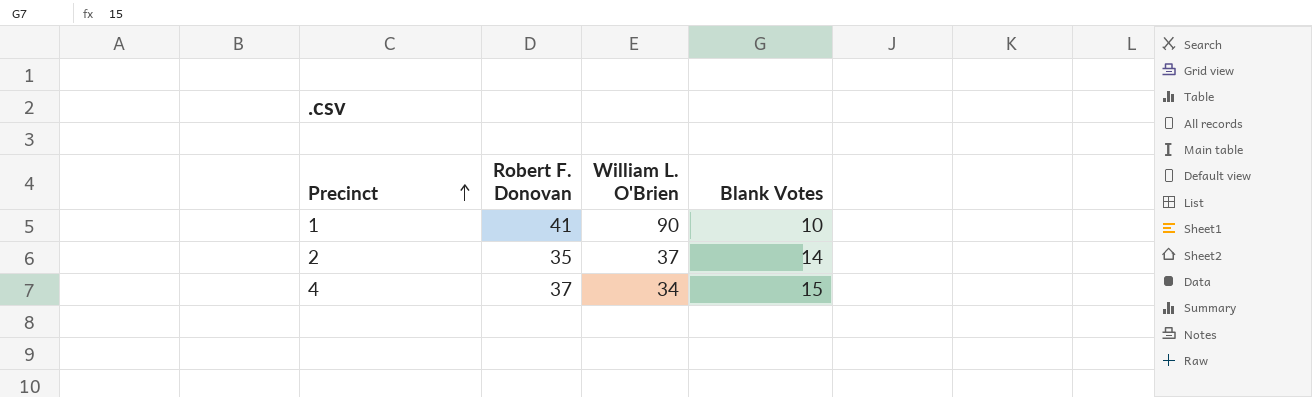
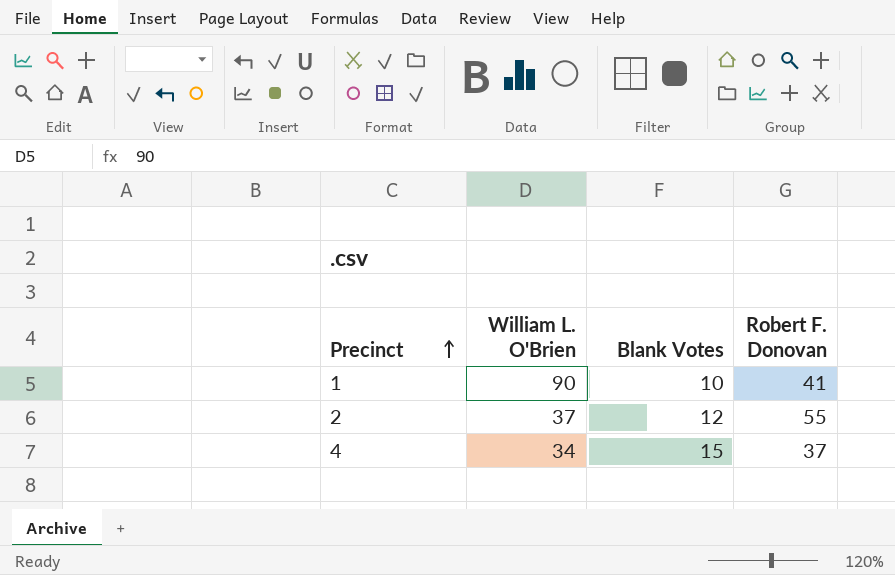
column Robert F. Donovan | position: 2 -> 4
2 | Blank Votes: 14 -> 12
2 | Robert F. Donovan: 35 -> 55

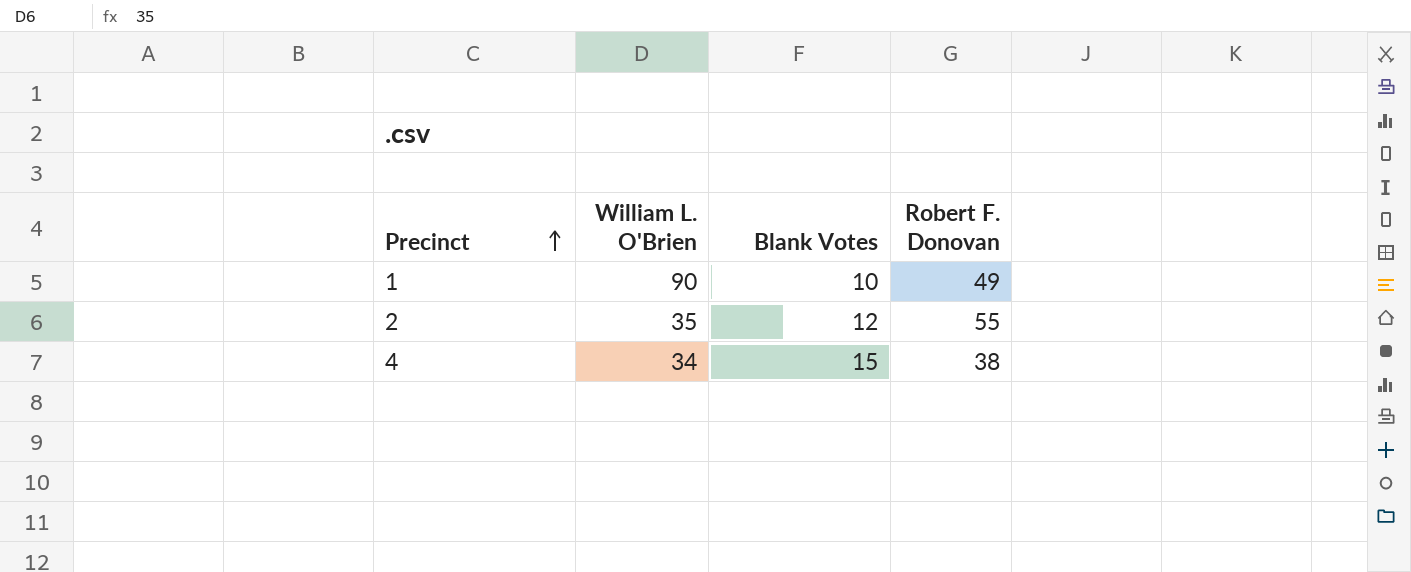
1 | Robert F. Donovan: 41 -> 49
2 | William L. O'Brien: 37 -> 35
4 | Robert F. Donovan: 37 -> 38

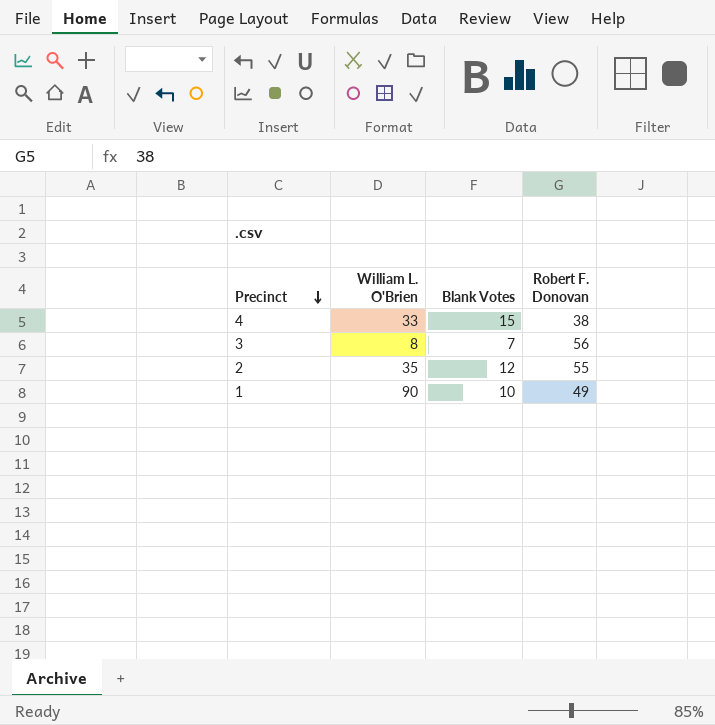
row order: Precinct ascending -> Precinct descending
4 | William L. O'Brien: 34 -> 33
row 3: none -> 8 | 7 | 56

